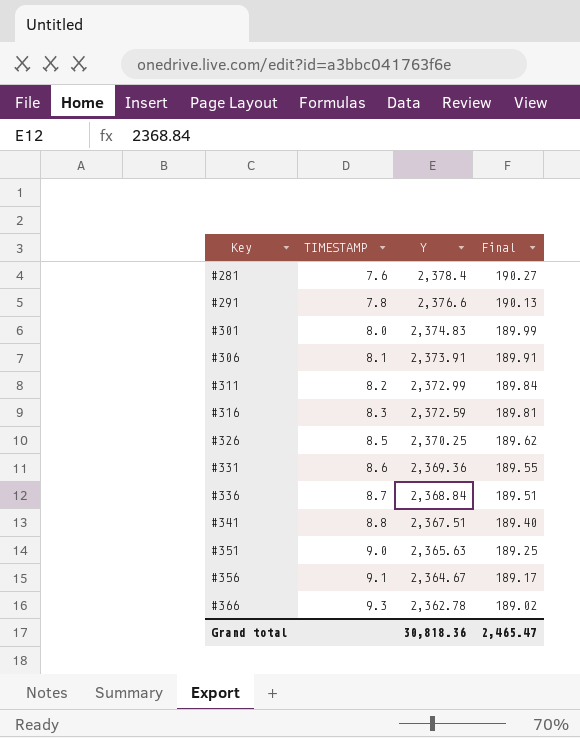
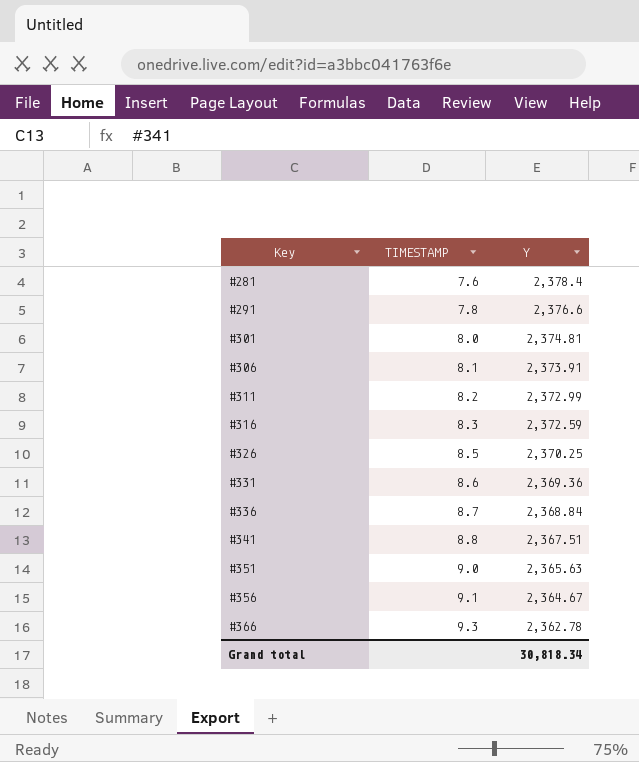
column Final | formula: [Y] * 0.08 -> none
#301 | Y: 2,374.83 -> 2,374.81
Grand total | Y: 30,818.36 -> 30,818.34

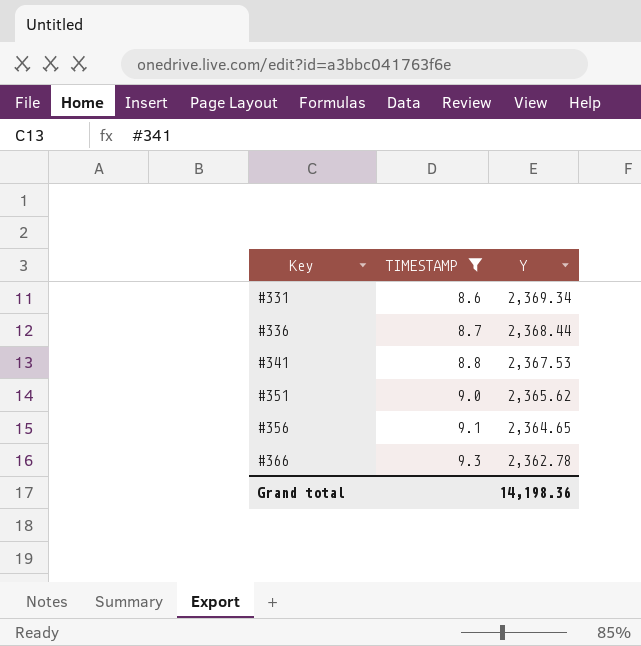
filter: none -> TIMESTAMP >= 8.6
#331 | Y: 2,369.36 -> 2,369.34
#336 | Y: 2,368.84 -> 2,368.44
#341 | Y: 2,367.51 -> 2,367.53
#351 | Y: 2,365.63 -> 2,365.62
#356 | Y: 2,364.67 -> 2,364.65
Grand total | Y: 30,818.34 -> 14,198.36

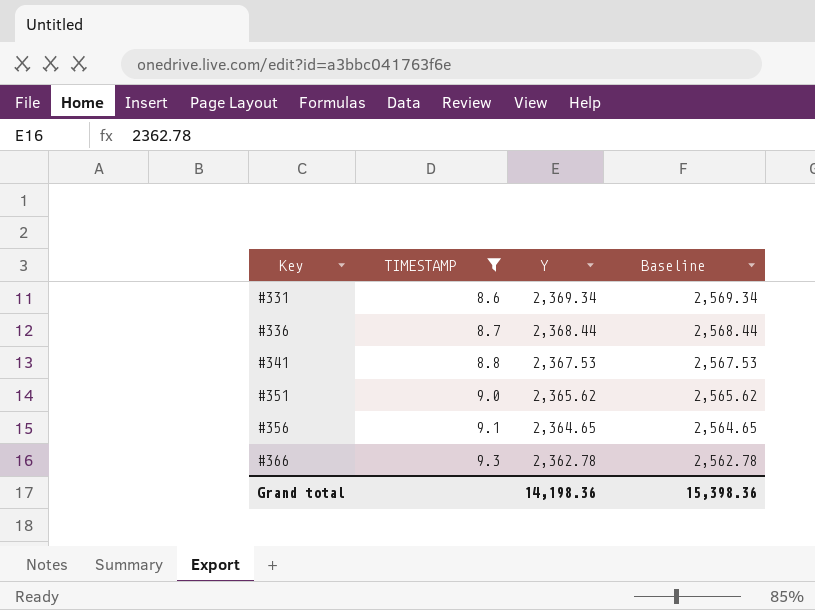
column Baseline | formula: none -> [Y] + 200

